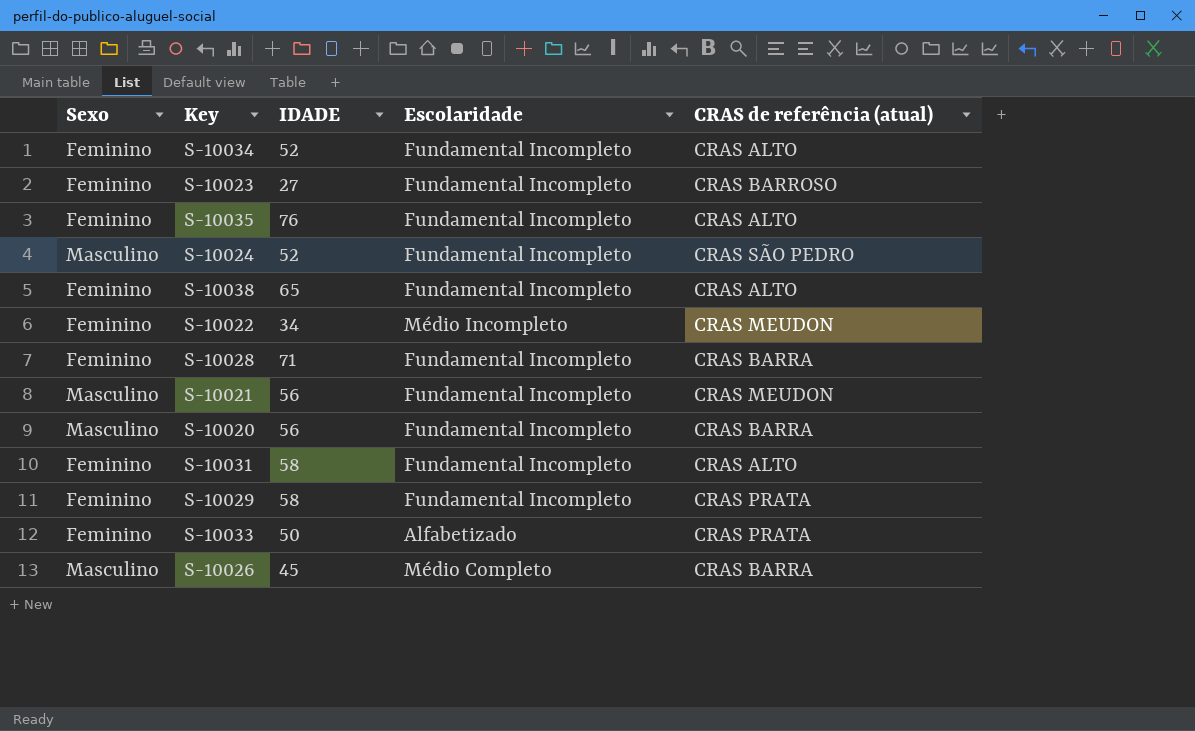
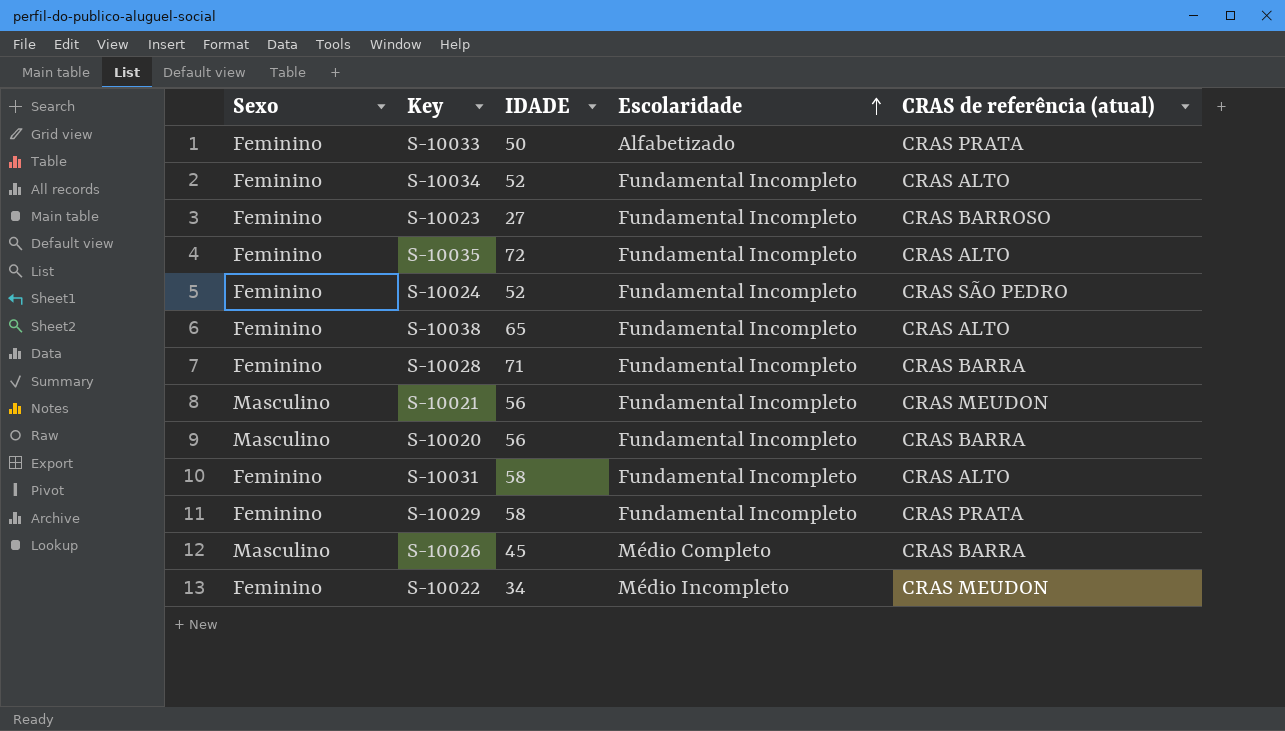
row order: none -> Escolaridade ascending
S-10035 | IDADE: 76 -> 72
S-10024 | Sexo: Masculino -> Feminino

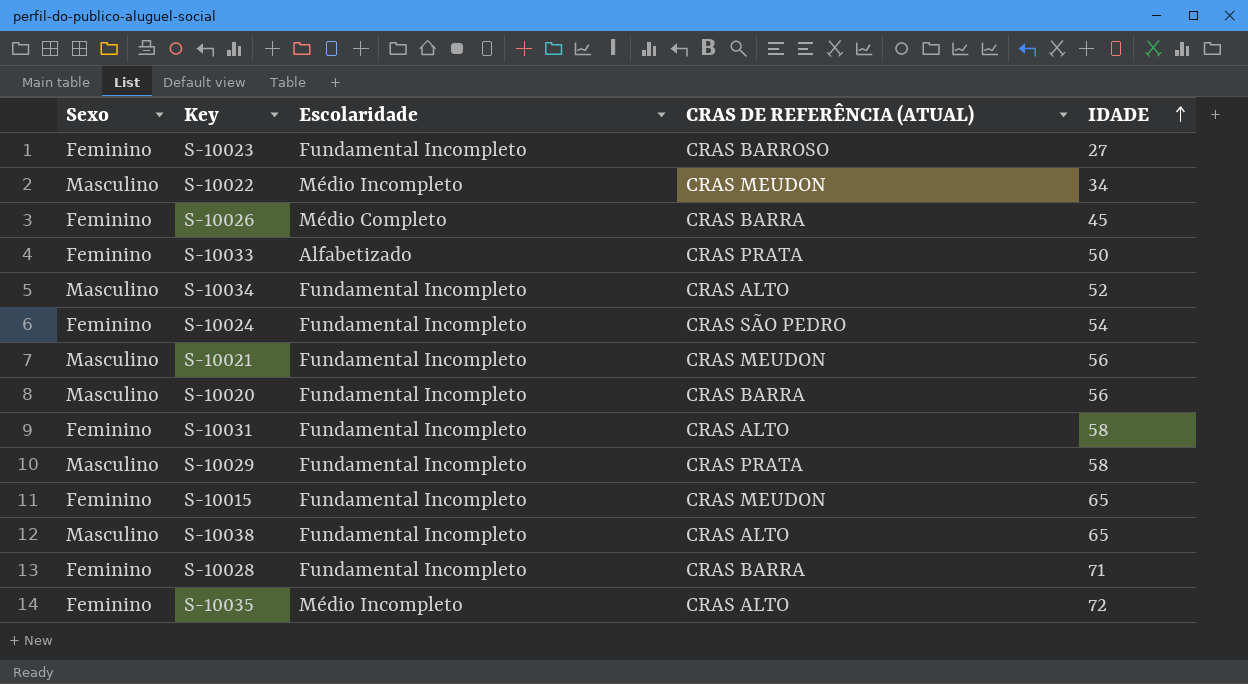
row order: Escolaridade ascending -> IDADE ascending
column name: CRAS de referência (atual) -> CRAS DE REFERÊNCIA (ATUAL)
column IDADE | position: 3 -> 5
S-10022 | Sexo: Feminino -> Masculino
S-10026 | Sexo: Masculino -> Feminino
S-10034 | Sexo: Feminino -> Masculino
S-10024 | IDADE: 52 -> 54
S-10029 | Sexo: Feminino -> Masculino
row S-10015: none -> Feminino | Fundamental Incompleto | CRAS MEUDON | 65
S-10038 | Sexo: Feminino -> Masculino
S-10035 | Escolaridade: Fundamental Incompleto -> Médio Incompleto

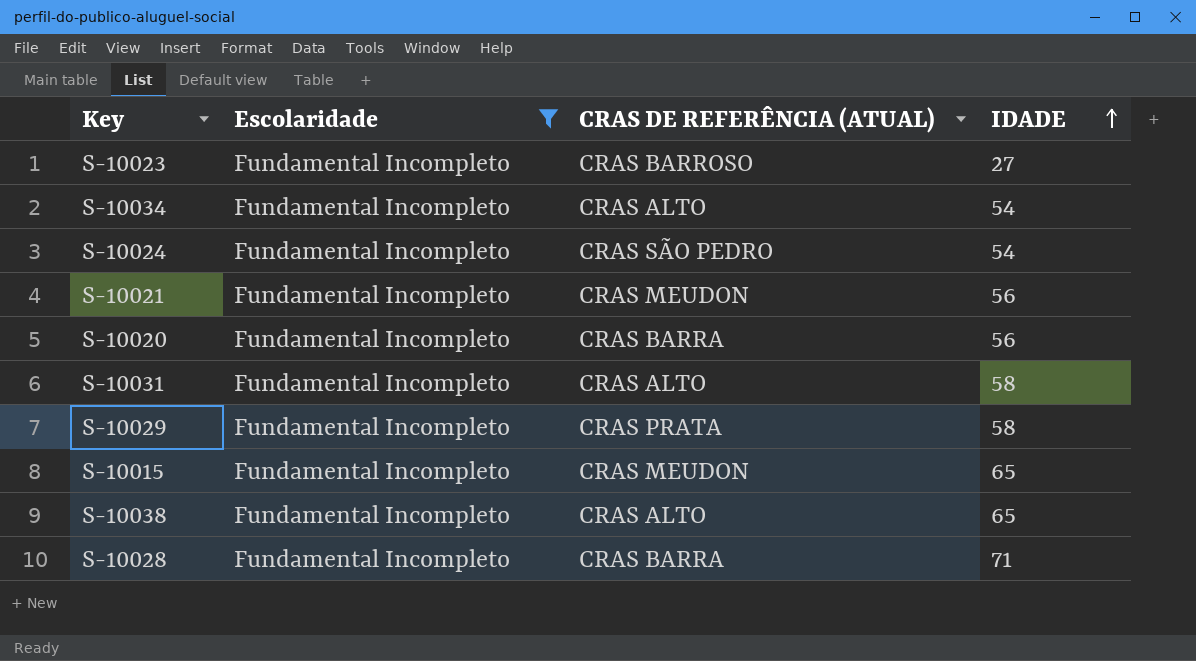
filter: none -> Escolaridade = Fundamental Incompleto
column Sexo | position: 1 -> none
S-10034 | IDADE: 52 -> 54

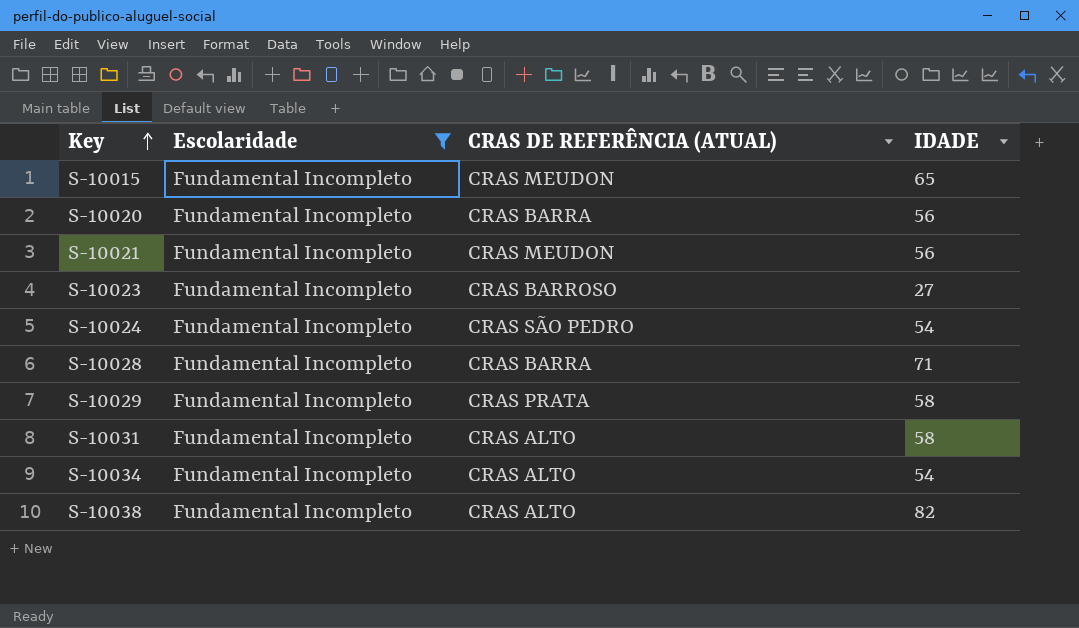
row order: IDADE ascending -> Key ascending
S-10038 | IDADE: 65 -> 82

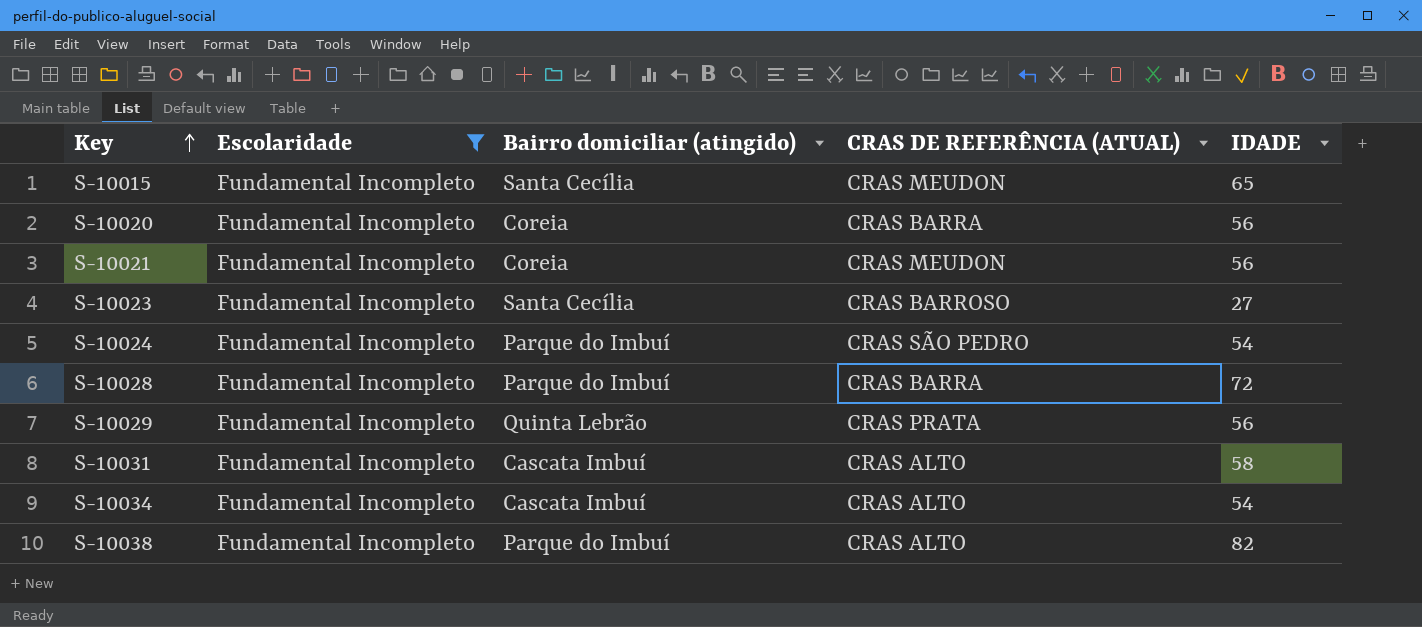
column Bairro domiciliar (atingido) | position: none -> 3
S-10028 | IDADE: 71 -> 72
S-10029 | IDADE: 58 -> 56

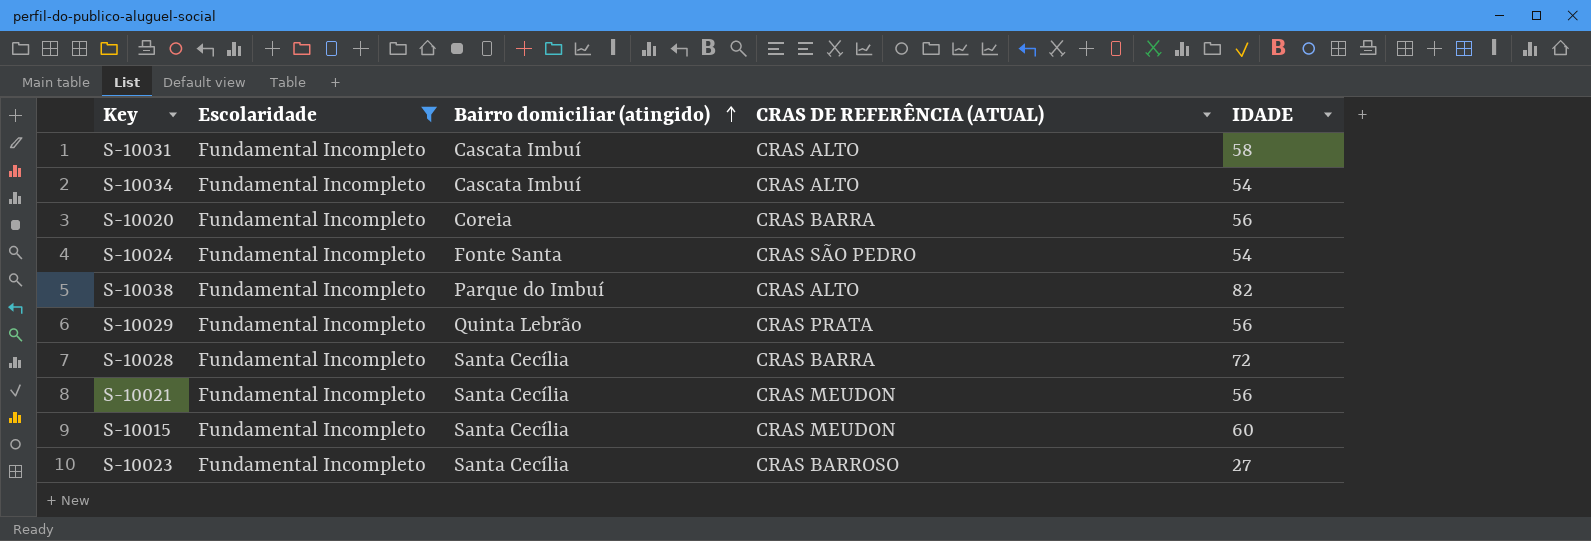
row order: Key ascending -> Bairro domiciliar (atingido) ascending
S-10024 | Bairro domiciliar (atingido): Parque do Imbuí -> Fonte Santa
S-10028 | Bairro domiciliar (atingido): Parque do Imbuí -> Santa Cecília
S-10021 | Bairro domiciliar (atingido): Coreia -> Santa Cecília
S-10015 | IDADE: 65 -> 60

